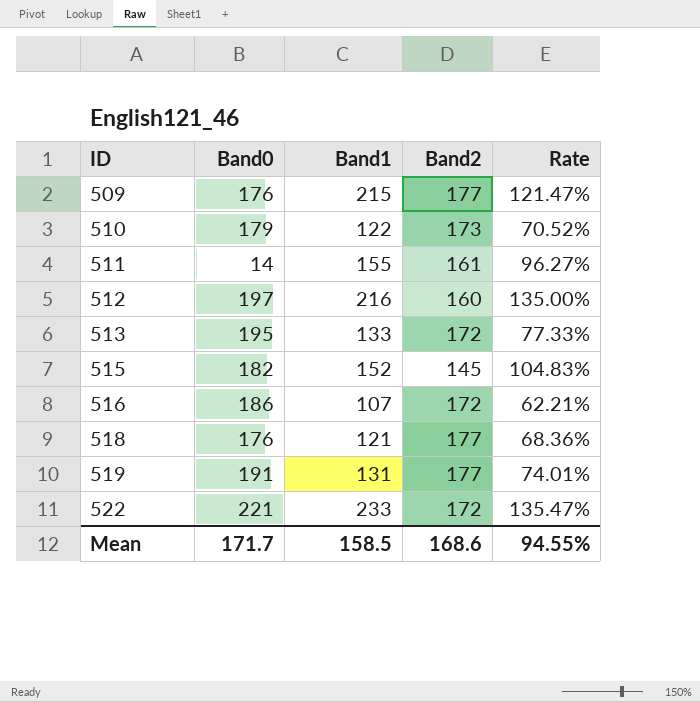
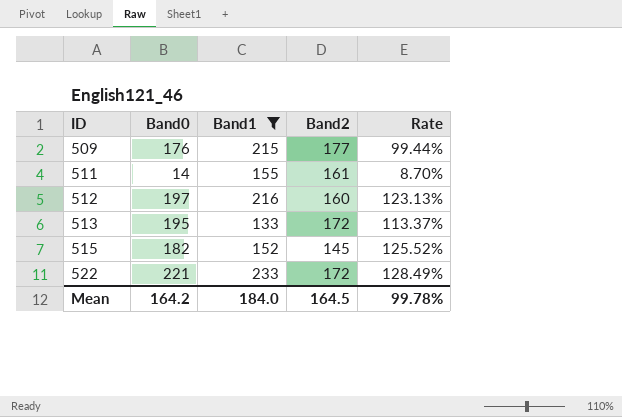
filter: none -> Band1 >= 133
column Rate | formula: [Band1] / [Band2] -> [Band0] / [Band2]
Mean | Band0: 171.7 -> 164.2
Mean | Band1: 158.5 -> 184.0
Mean | Band2: 168.6 -> 164.5
Mean | Rate: 94.55% -> 99.78%

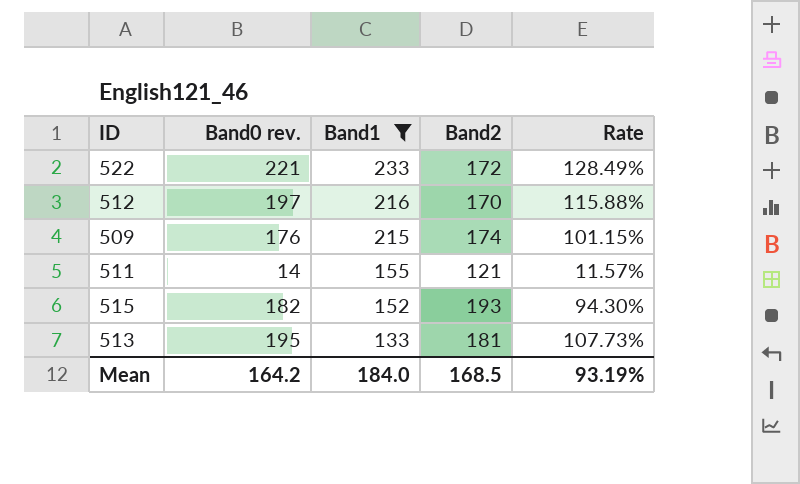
row order: ID ascending -> Band1 descending
column name: Band0 -> Band0 rev.
512 | Band2: 160 -> 170
512 | Rate: 123.13% -> 115.88%
509 | Band2: 177 -> 174
509 | Rate: 99.44% -> 101.15%
511 | Band2: 161 -> 121
511 | Rate: 8.70% -> 11.57%
515 | Band2: 145 -> 193
515 | Rate: 125.52% -> 94.30%
513 | Band2: 172 -> 181
513 | Rate: 113.37% -> 107.73%
Mean | Band2: 164.5 -> 168.5
Mean | Rate: 99.78% -> 93.19%

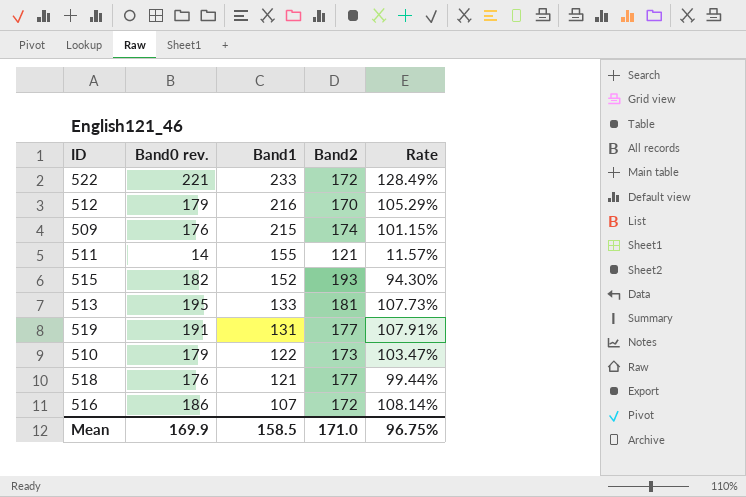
filter: Band1 >= 133 -> none
512 | Band0 rev.: 197 -> 179
512 | Rate: 115.88% -> 105.29%
Mean | Band0 rev.: 164.2 -> 169.9
Mean | Band1: 184.0 -> 158.5
Mean | Band2: 168.5 -> 171.0
Mean | Rate: 93.19% -> 96.75%

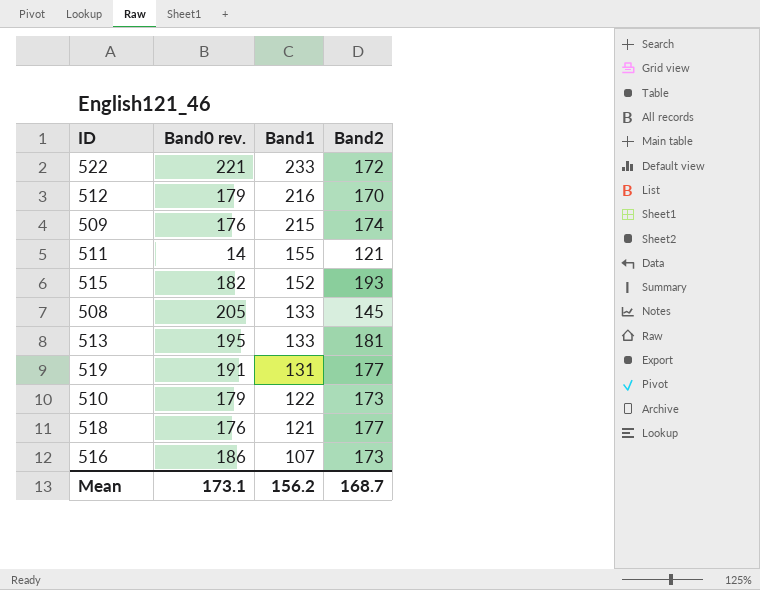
column Rate | formula: [Band0 rev.] / [Band2] -> none
row 508: none -> 205 | 133 | 145
516 | Band2: 172 -> 173
Mean | Band0 rev.: 169.9 -> 173.1
Mean | Band1: 158.5 -> 156.2
Mean | Band2: 171.0 -> 168.7

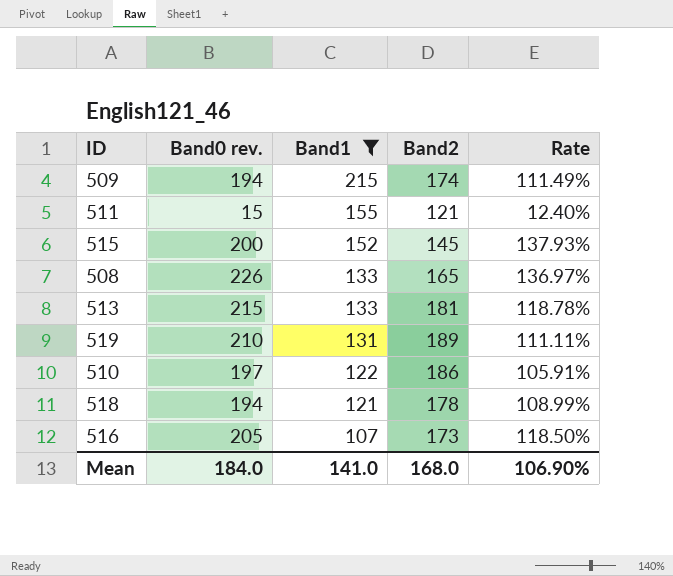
filter: none -> Band1 <= 215
column Rate | formula: none -> [Band0 rev.] / [Band2]
509 | Band0 rev.: 176 -> 194
511 | Band0 rev.: 14 -> 15
515 | Band0 rev.: 182 -> 200
515 | Band2: 193 -> 145
508 | Band0 rev.: 205 -> 226
508 | Band2: 145 -> 165
513 | Band0 rev.: 195 -> 215
519 | Band0 rev.: 191 -> 210
519 | Band2: 177 -> 189
510 | Band0 rev.: 179 -> 197
510 | Band2: 173 -> 186
518 | Band0 rev.: 176 -> 194
518 | Band2: 177 -> 178
516 | Band0 rev.: 186 -> 205
Mean | Band0 rev.: 173.1 -> 184.0
Mean | Band1: 156.2 -> 141.0
Mean | Band2: 168.7 -> 168.0

